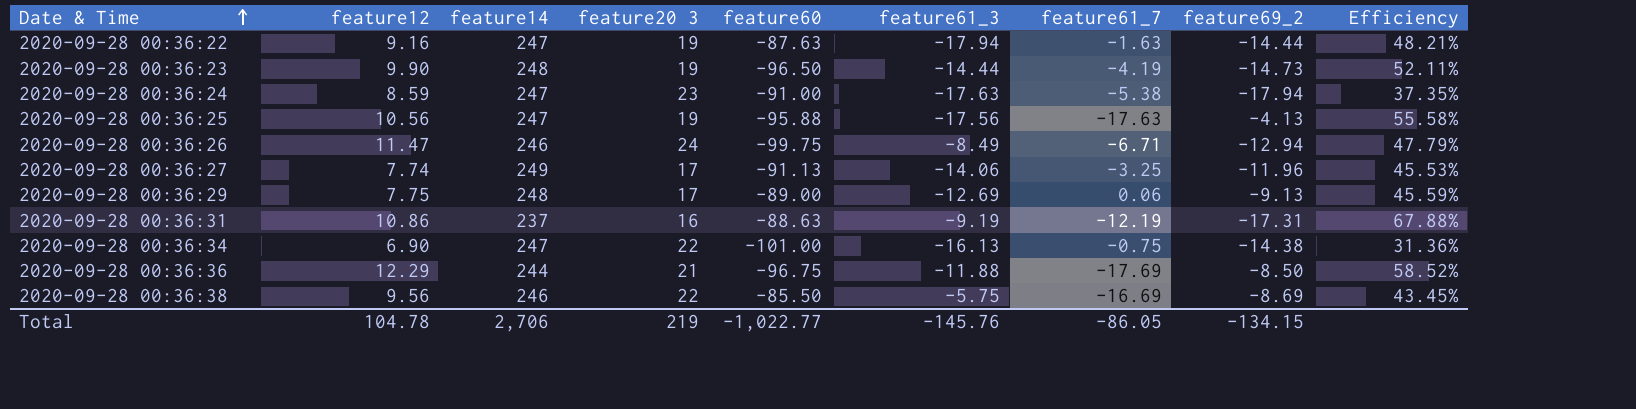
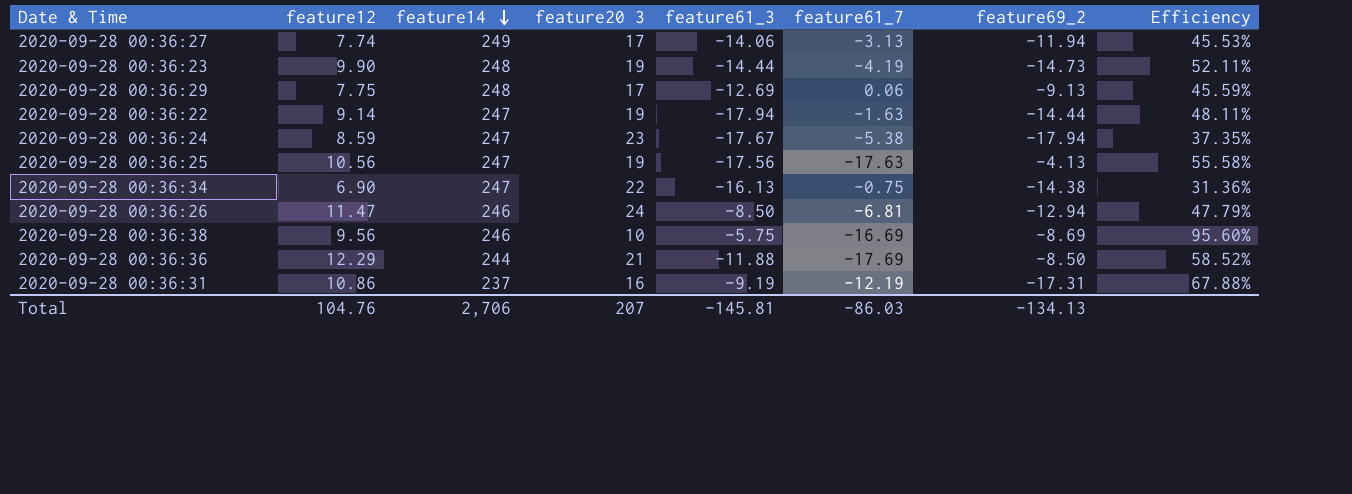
row order: Date & Time ascending -> feature14 descending
column feature60 | position: 5 -> none
2020-09-28 00:36:27 | feature61_7: -3.25 -> -3.13
2020-09-28 00:36:27 | feature69_2: -11.96 -> -11.94
2020-09-28 00:36:22 | feature12: 9.16 -> 9.14
2020-09-28 00:36:22 | Efficiency: 48.21% -> 48.11%
2020-09-28 00:36:24 | feature61_3: -17.63 -> -17.67
2020-09-28 00:36:26 | feature61_3: -8.49 -> -8.50
2020-09-28 00:36:26 | feature61_7: -6.71 -> -6.81
2020-09-28 00:36:38 | feature20 3: 22 -> 10
2020-09-28 00:36:38 | Efficiency: 43.45% -> 95.60%
Total | feature12: 104.78 -> 104.76
Total | feature20 3: 219 -> 207
Total | feature61_3: -145.76 -> -145.81
Total | feature61_7: -86.05 -> -86.03
Total | feature69_2: -134.15 -> -134.13

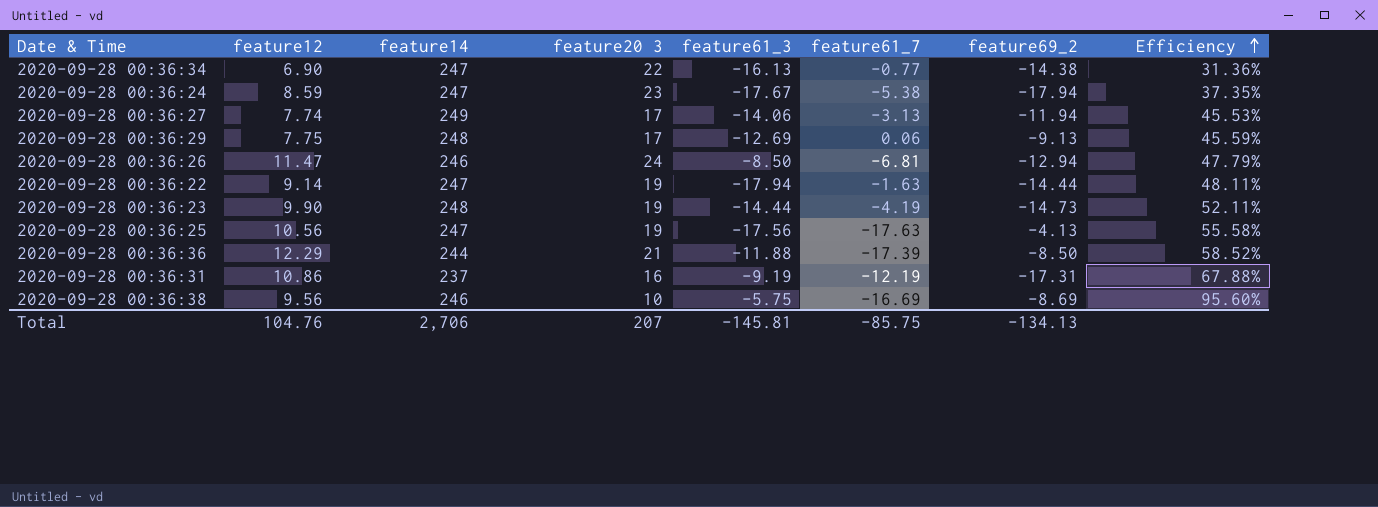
row order: feature14 descending -> Efficiency ascending
2020-09-28 00:36:34 | feature61_7: -0.75 -> -0.77
2020-09-28 00:36:36 | feature61_7: -17.69 -> -17.39
Total | feature61_7: -86.03 -> -85.75

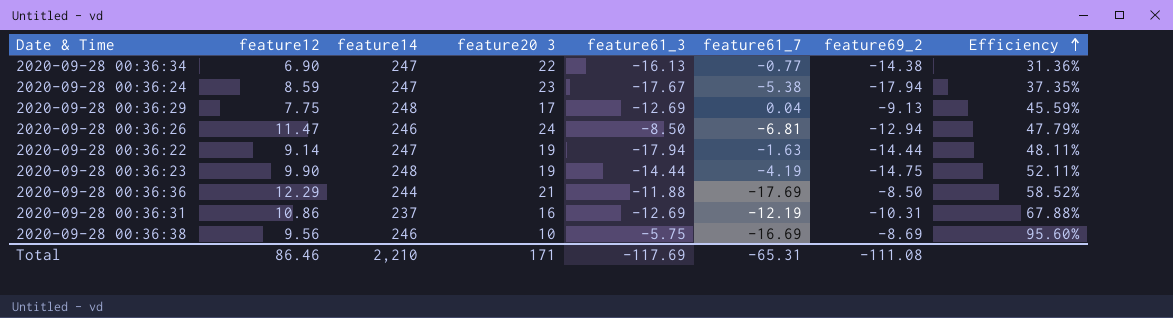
row 2020-09-28 00:36:27: 7.74 | 249 | 17 | -14.06 | -3.13 | -11.94 | 45.53% -> none
row 2020-09-28 00:36:25: 10.56 | 247 | 19 | -17.56 | -17.63 | -4.13 | 55.58% -> none
2020-09-28 00:36:29 | feature61_7: 0.06 -> 0.04
2020-09-28 00:36:23 | feature69_2: -14.73 -> -14.75
2020-09-28 00:36:36 | feature61_7: -17.39 -> -17.69
2020-09-28 00:36:31 | feature61_3: -9.19 -> -12.69
2020-09-28 00:36:31 | feature69_2: -17.31 -> -10.31
Total | feature12: 104.76 -> 86.46
Total | feature14: 2,706 -> 2,210
Total | feature20 3: 207 -> 171
Total | feature61_3: -145.81 -> -117.69
Total | feature61_7: -85.75 -> -65.31
Total | feature69_2: -134.13 -> -111.08

